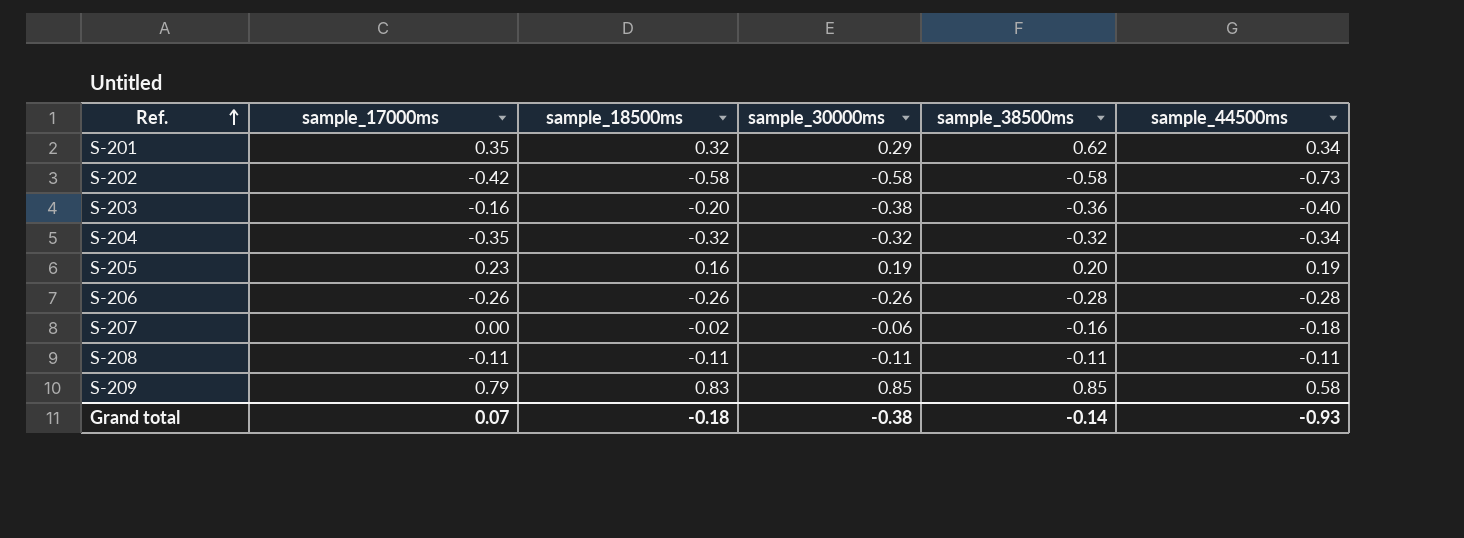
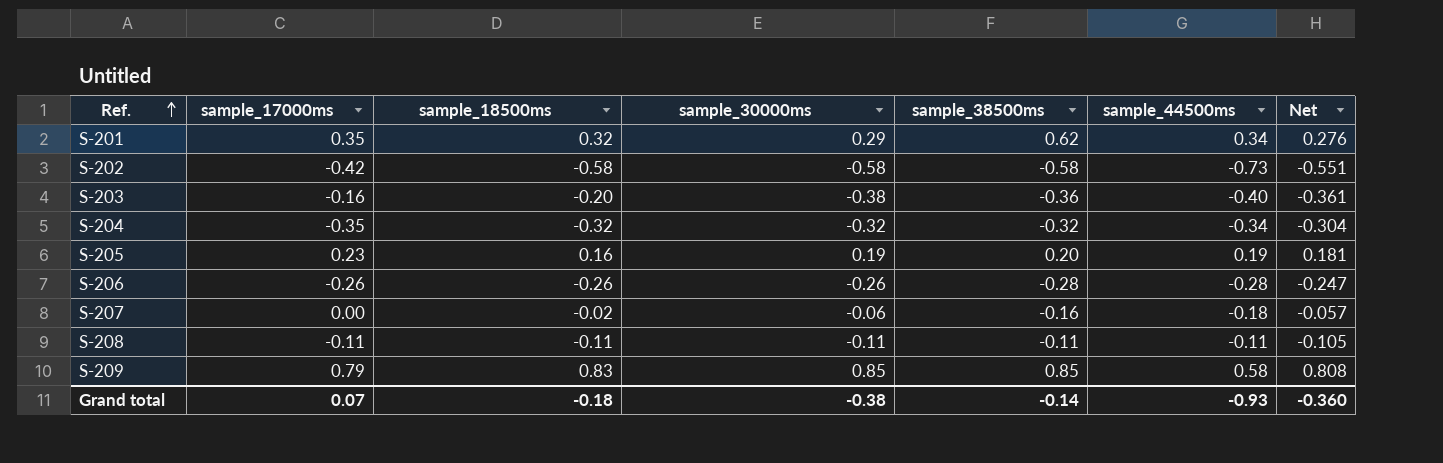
column Net | formula: none -> [sample_30000ms] * 0.95

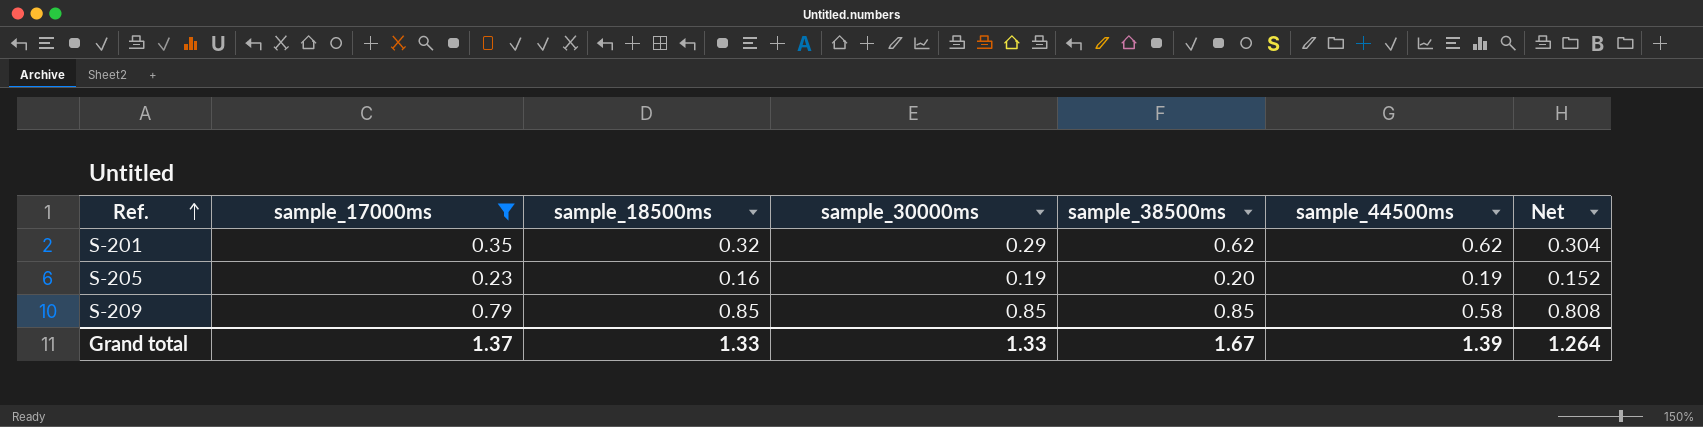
filter: none -> sample_17000ms >= 0.23
column Net | formula: [sample_30000ms] * 0.95 -> [sample_18500ms] * 0.95
S-201 | sample_44500ms: 0.34 -> 0.62
S-209 | sample_18500ms: 0.83 -> 0.85
Grand total | sample_17000ms: 0.07 -> 1.37
Grand total | sample_18500ms: -0.18 -> 1.33
Grand total | sample_30000ms: -0.38 -> 1.33
Grand total | sample_38500ms: -0.14 -> 1.67
Grand total | sample_44500ms: -0.93 -> 1.39
Grand total | Net: -0.360 -> 1.264

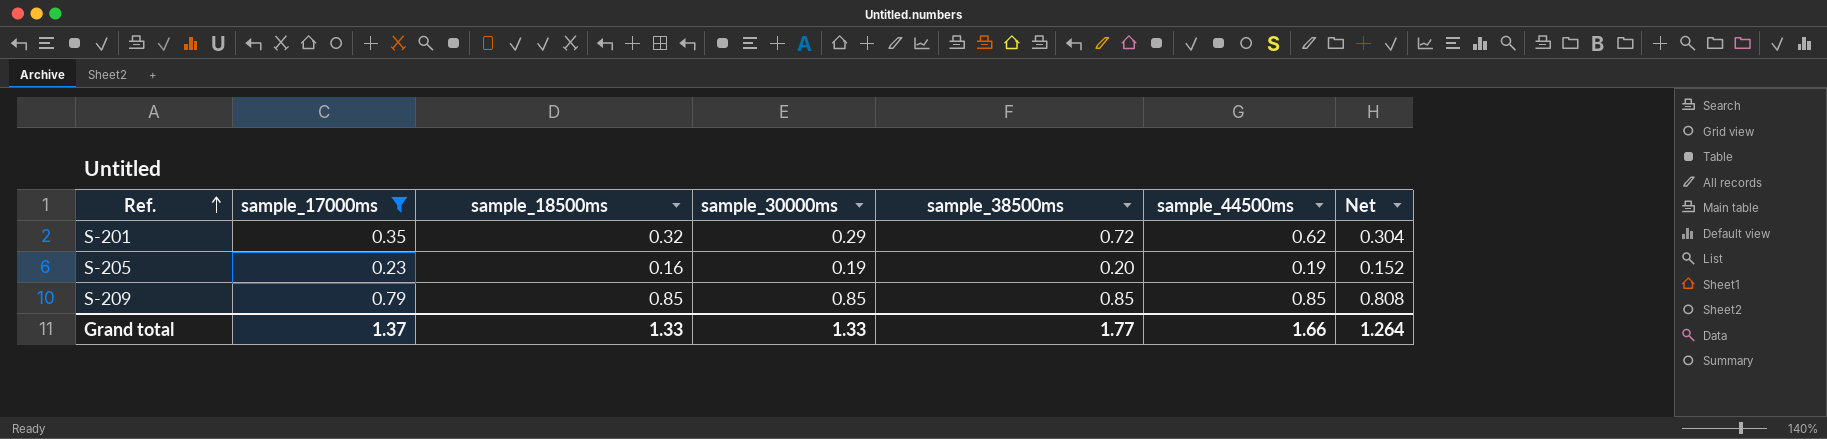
S-201 | sample_38500ms: 0.62 -> 0.72
S-209 | sample_44500ms: 0.58 -> 0.85
Grand total | sample_38500ms: 1.67 -> 1.77
Grand total | sample_44500ms: 1.39 -> 1.66

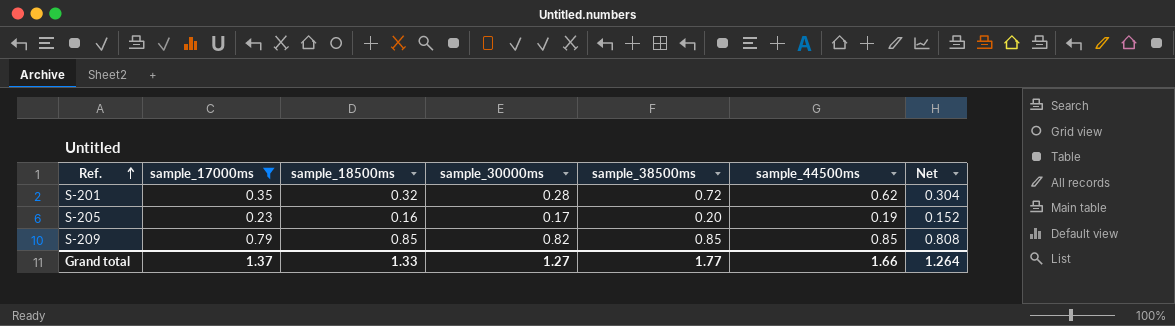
S-201 | sample_30000ms: 0.29 -> 0.28
S-205 | sample_30000ms: 0.19 -> 0.17
S-209 | sample_30000ms: 0.85 -> 0.82
Grand total | sample_30000ms: 1.33 -> 1.27

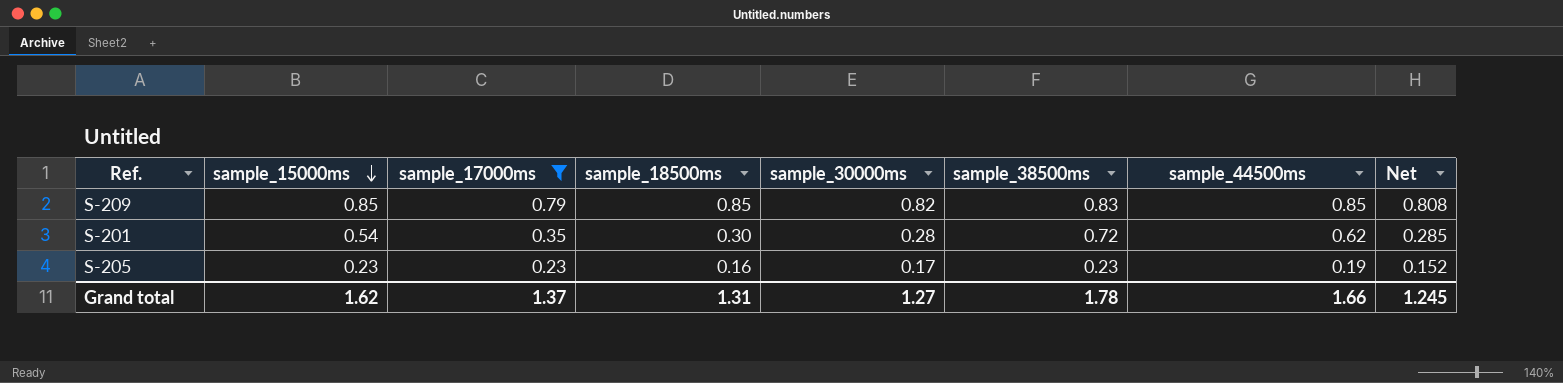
row order: Ref. ascending -> sample_15000ms descending
column sample_15000ms | position: none -> 2
S-209 | sample_38500ms: 0.85 -> 0.83
S-201 | sample_18500ms: 0.32 -> 0.30
S-201 | Net: 0.304 -> 0.285
S-205 | sample_38500ms: 0.20 -> 0.23
Grand total | sample_18500ms: 1.33 -> 1.31
Grand total | sample_38500ms: 1.77 -> 1.78
Grand total | Net: 1.264 -> 1.245

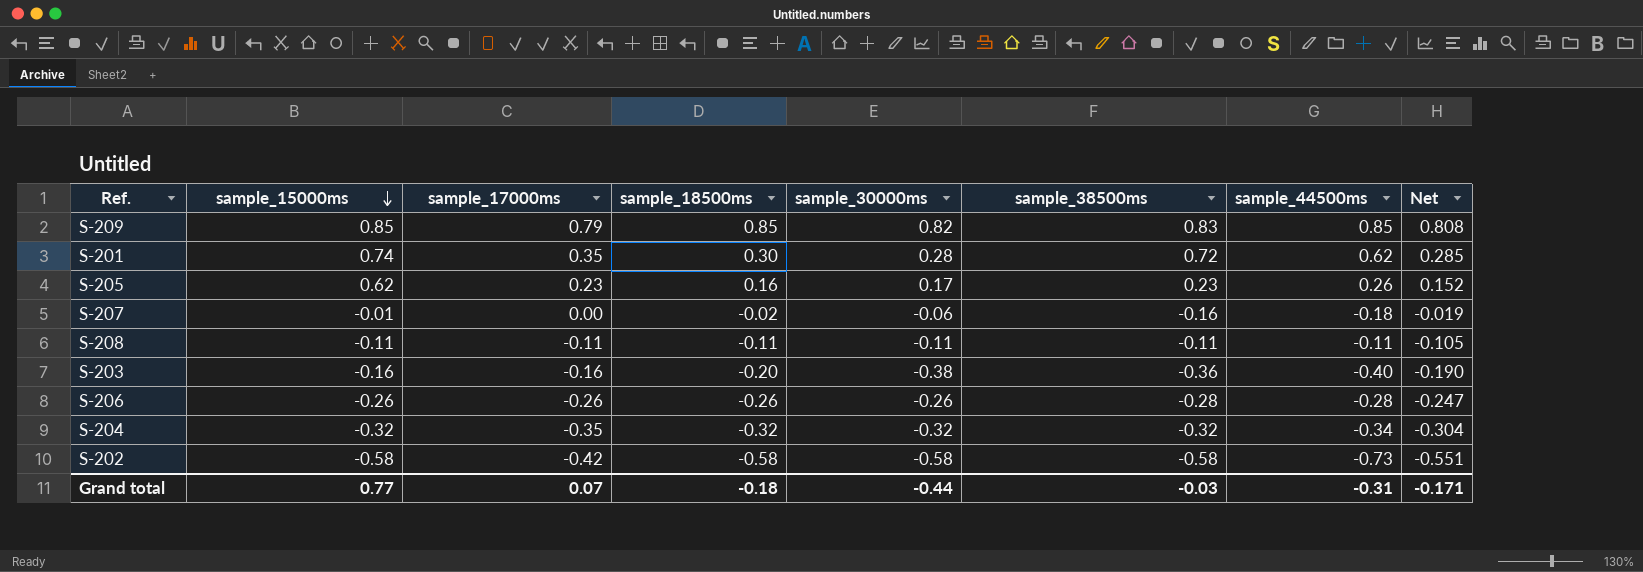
filter: sample_17000ms >= 0.23 -> none
S-201 | sample_15000ms: 0.54 -> 0.74
S-205 | sample_15000ms: 0.23 -> 0.62
S-205 | sample_44500ms: 0.19 -> 0.26
Grand total | sample_15000ms: 1.62 -> 0.77
Grand total | sample_17000ms: 1.37 -> 0.07
Grand total | sample_18500ms: 1.31 -> -0.18
Grand total | sample_30000ms: 1.27 -> -0.44
Grand total | sample_38500ms: 1.78 -> -0.03
Grand total | sample_44500ms: 1.66 -> -0.31
Grand total | Net: 1.245 -> -0.171

